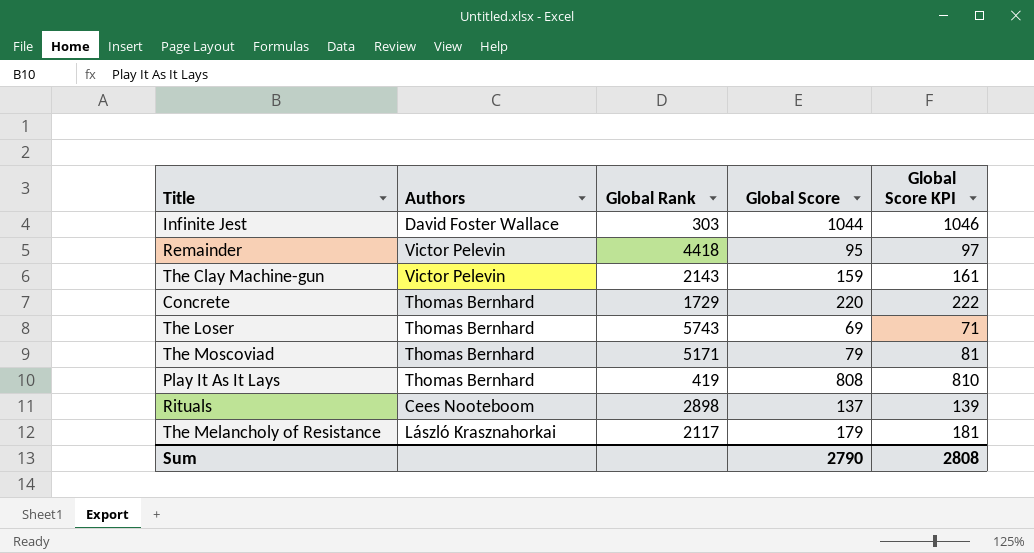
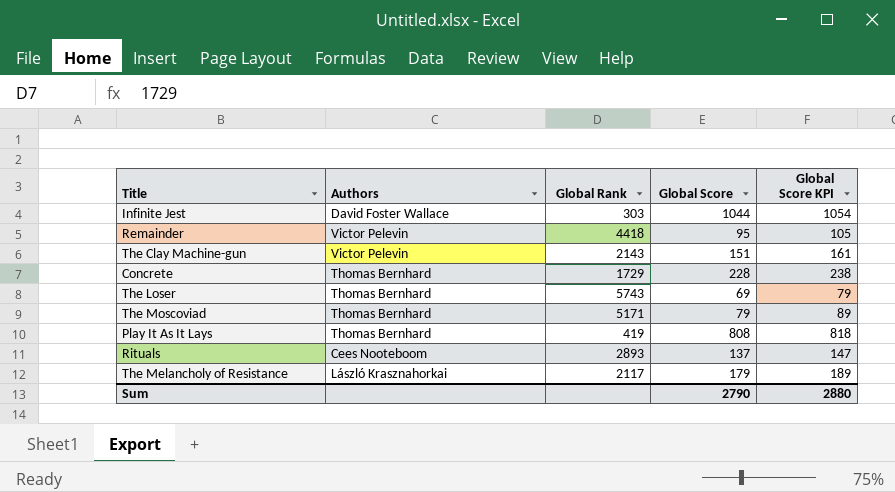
column Global Score KPI | formula: [Global Score] + 2 -> [Global Score] + 10
The Clay Machine-gun | Global Score: 159 -> 151
Concrete | Global Score: 220 -> 228
Rituals | Global Rank: 2898 -> 2893
Sum | Global Score KPI: 2808 -> 2880

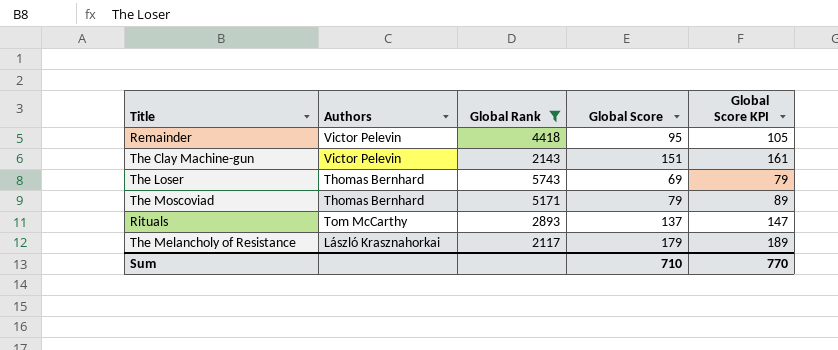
filter: none -> Global Rank >= 2117
Rituals | Authors: Cees Nooteboom -> Tom McCarthy
Sum | Global Score: 2790 -> 710
Sum | Global Score KPI: 2880 -> 770

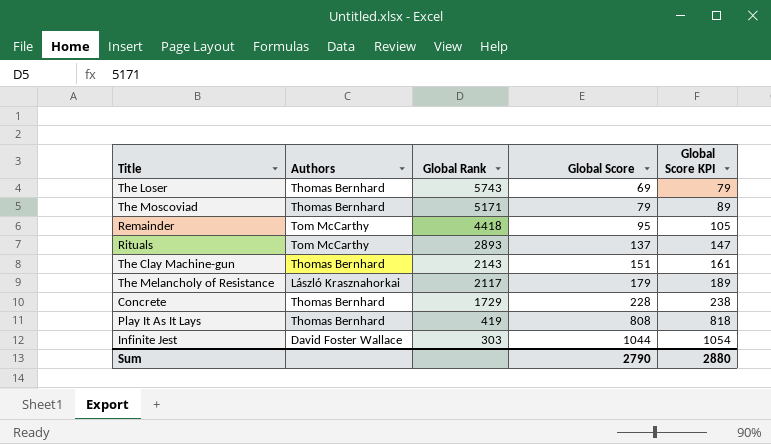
filter: Global Rank >= 2117 -> none
row order: none -> Global Rank descending
Remainder | Authors: Victor Pelevin -> Tom McCarthy
The Clay Machine-gun | Authors: Victor Pelevin -> Thomas Bernhard
Sum | Global Score: 710 -> 2790
Sum | Global Score KPI: 770 -> 2880

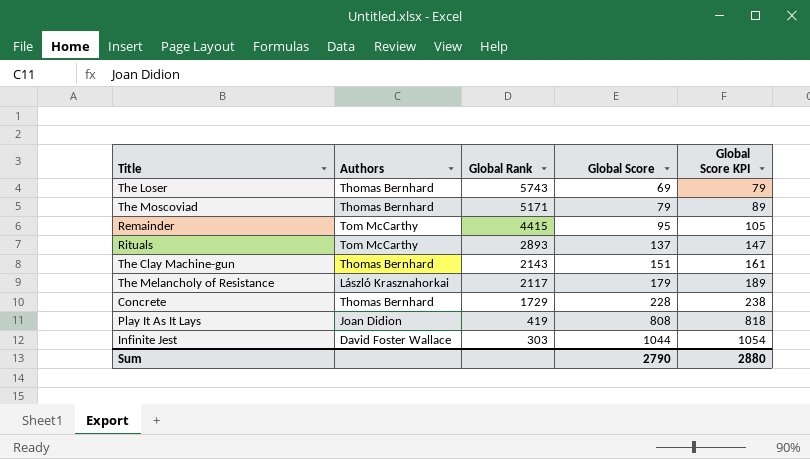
Remainder | Global Rank: 4418 -> 4415
Play It As It Lays | Authors: Thomas Bernhard -> Joan Didion

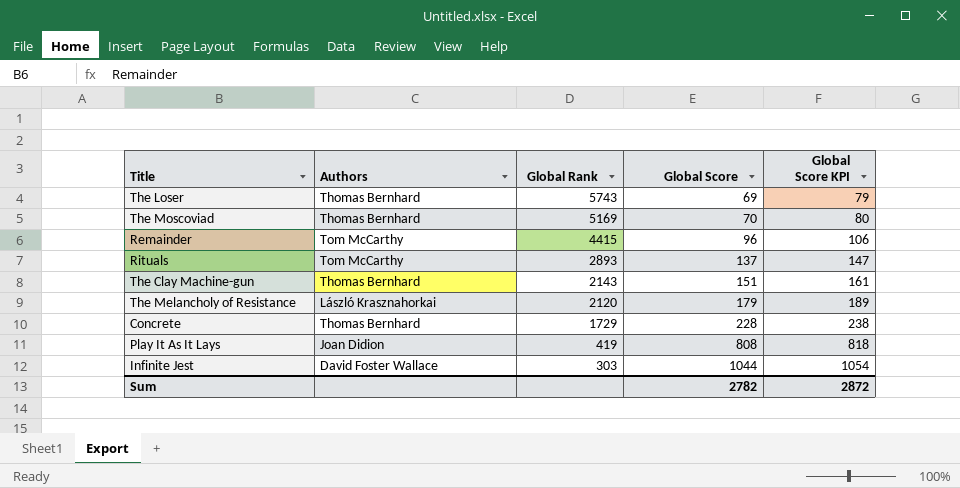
The Moscoviad | Global Rank: 5171 -> 5169
The Moscoviad | Global Score: 79 -> 70
The Moscoviad | Global Score KPI: 89 -> 80
Remainder | Global Score: 95 -> 96
Remainder | Global Score KPI: 105 -> 106
The Melancholy of Resistance | Global Rank: 2117 -> 2120
Sum | Global Score: 2790 -> 2782
Sum | Global Score KPI: 2880 -> 2872

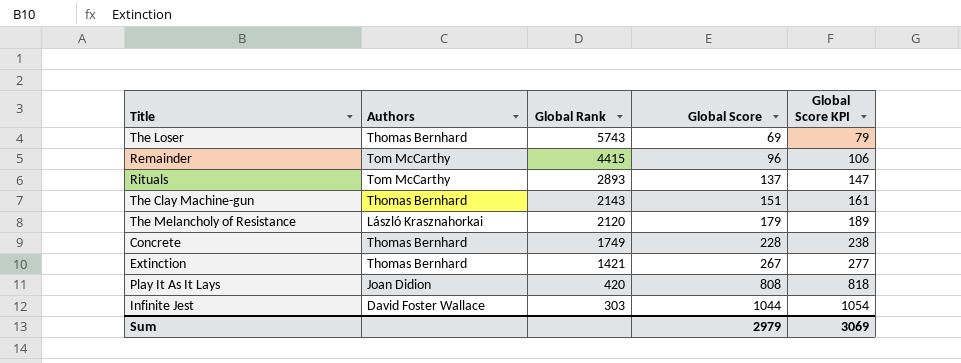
row The Moscoviad: Thomas Bernhard | 5169 | 70 | 80 -> none
Concrete | Global Rank: 1729 -> 1749
row Extinction: none -> Thomas Bernhard | 1421 | 267 | 277
Play It As It Lays | Global Rank: 419 -> 420
Sum | Global Score: 2782 -> 2979
Sum | Global Score KPI: 2872 -> 3069

